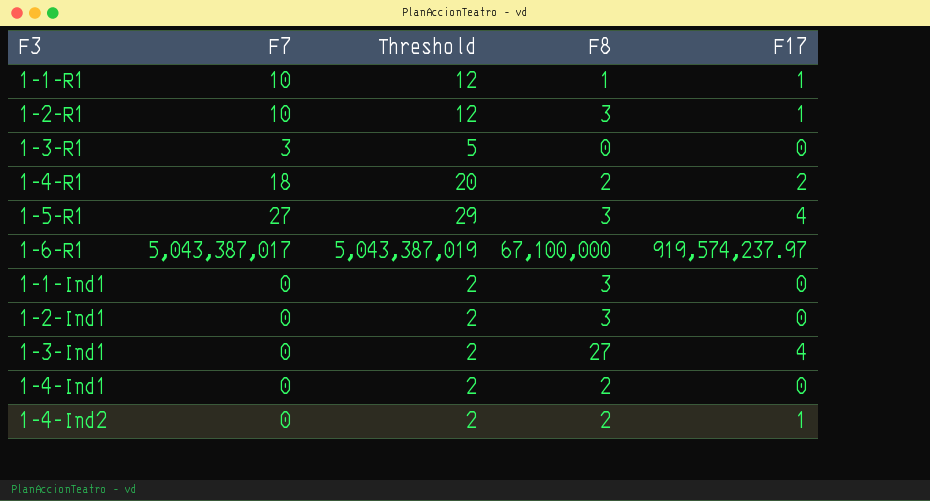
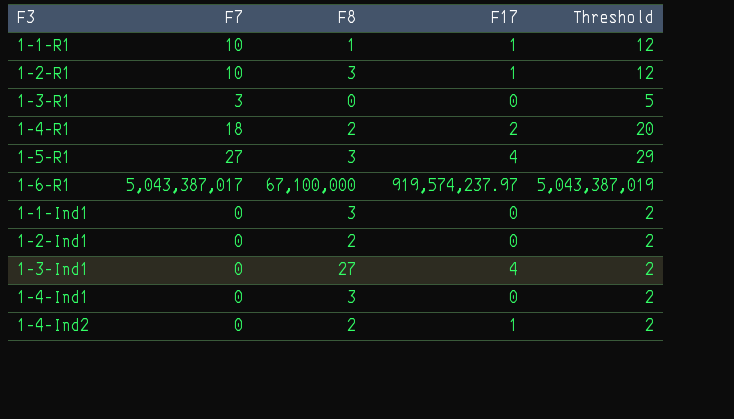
column Threshold | position: 3 -> 5
1-2-Ind1 | F8: 3 -> 2
1-4-Ind1 | F8: 2 -> 3

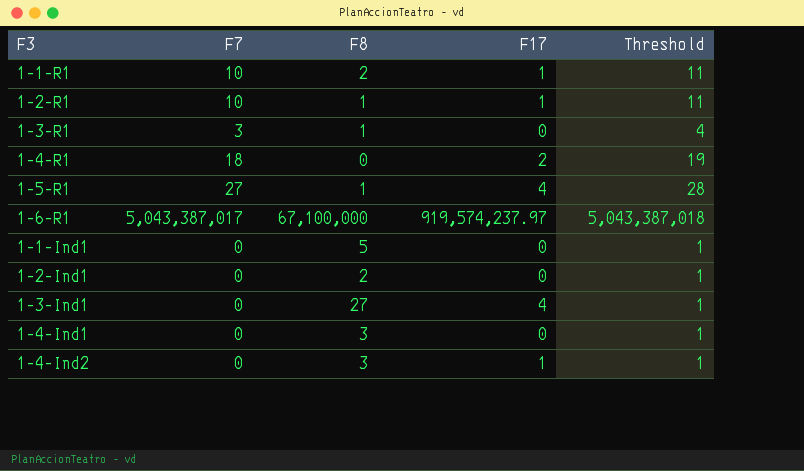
column Threshold | formula: [F7] + 2 -> [F7] + 1
1-1-R1 | F8: 1 -> 2
1-2-R1 | F8: 3 -> 1
1-3-R1 | F8: 0 -> 1
1-4-R1 | F8: 2 -> 0
1-5-R1 | F8: 3 -> 1
1-1-Ind1 | F8: 3 -> 5
1-4-Ind2 | F8: 2 -> 3

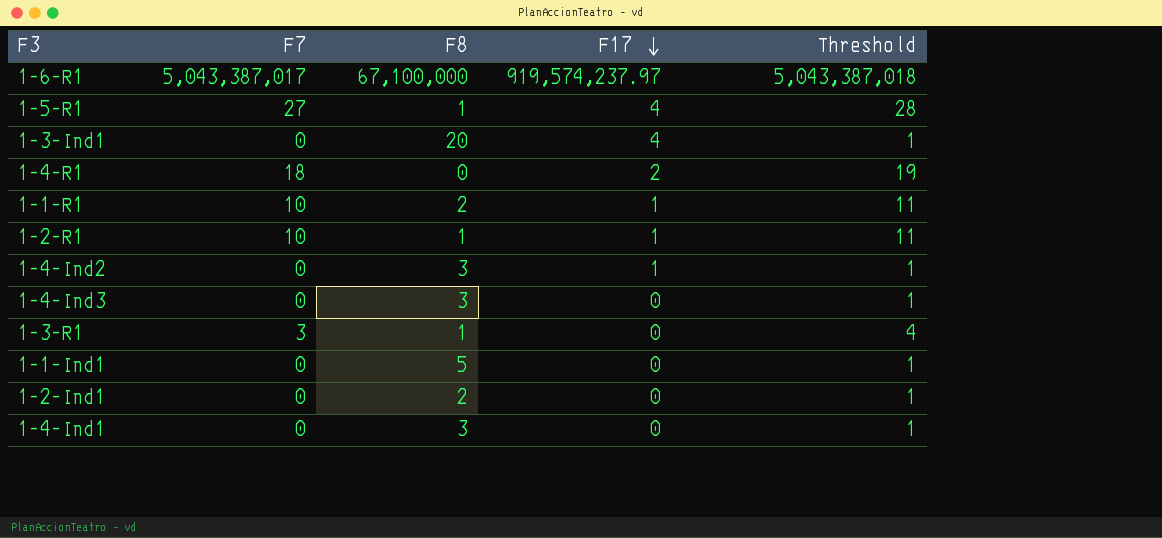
row order: none -> F17 descending
1-3-Ind1 | F8: 27 -> 20
row 1-4-Ind3: none -> 0 | 3 | 0 | 1

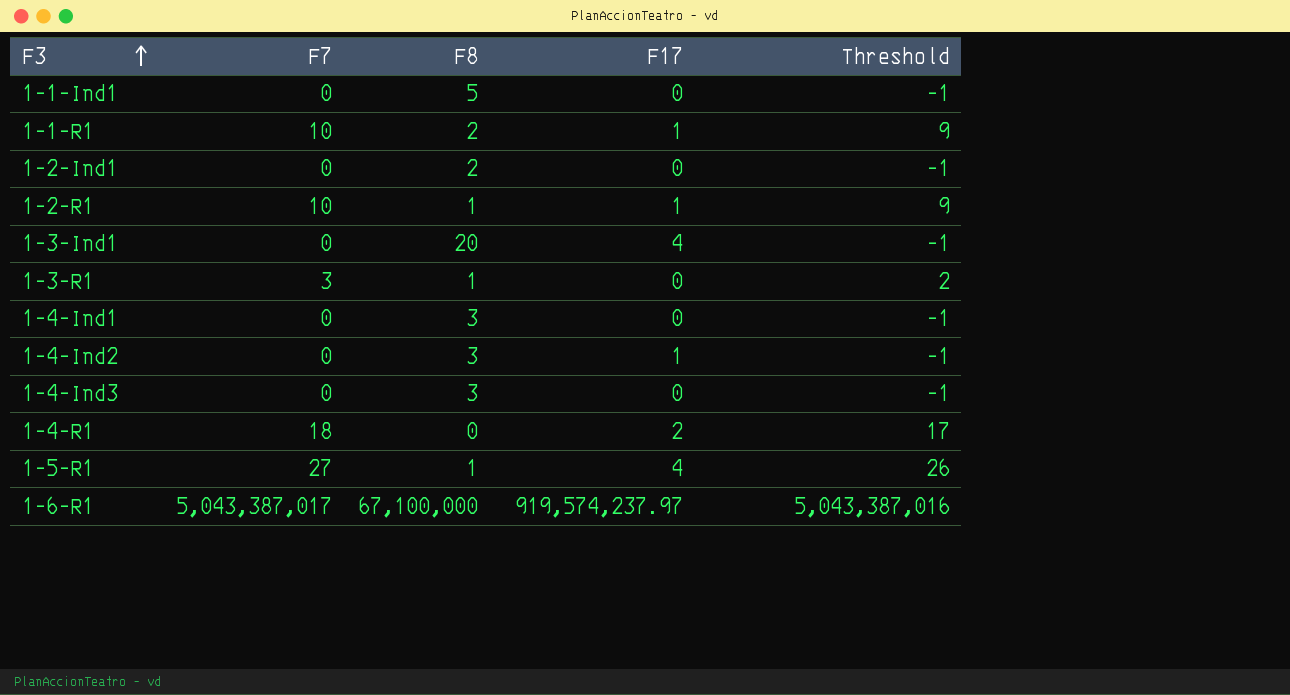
row order: F17 descending -> F3 ascending
column Threshold | formula: [F7] + 1 -> [F7] - 1

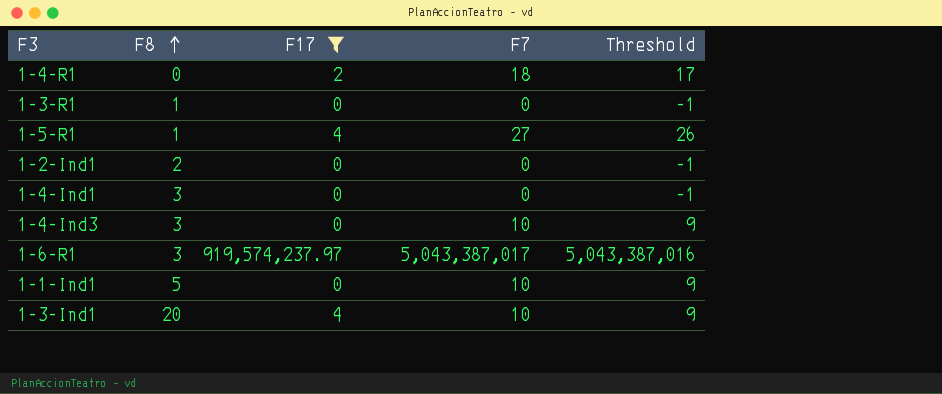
filter: none -> F17 != 1
row order: F3 ascending -> F8 ascending
column F7 | position: 2 -> 4
1-3-R1 | F7: 3 -> 0
1-3-R1 | Threshold: 2 -> -1
1-4-Ind3 | F7: 0 -> 10
1-4-Ind3 | Threshold: -1 -> 9
1-6-R1 | F8: 67,100,000 -> 3
1-1-Ind1 | F7: 0 -> 10
1-1-Ind1 | Threshold: -1 -> 9
1-3-Ind1 | F7: 0 -> 10
1-3-Ind1 | Threshold: -1 -> 9

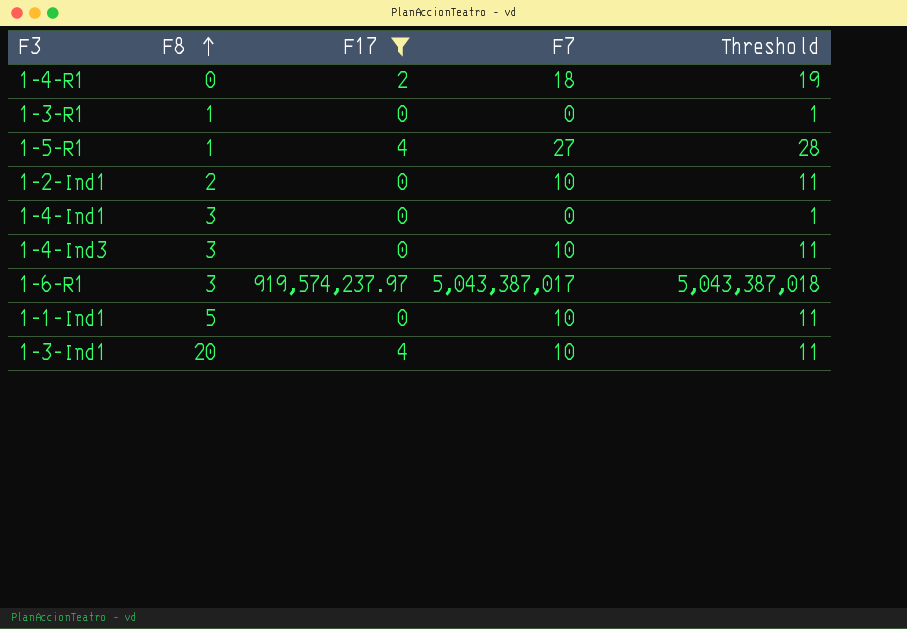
column Threshold | formula: [F7] - 1 -> [F7] + 1
1-2-Ind1 | F7: 0 -> 10

